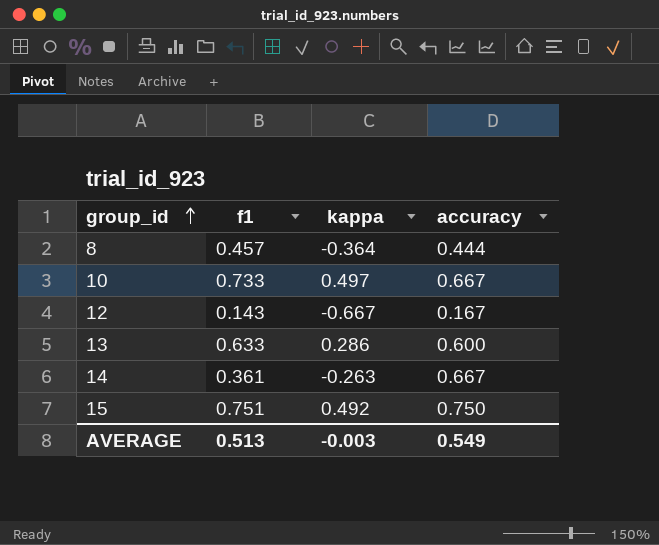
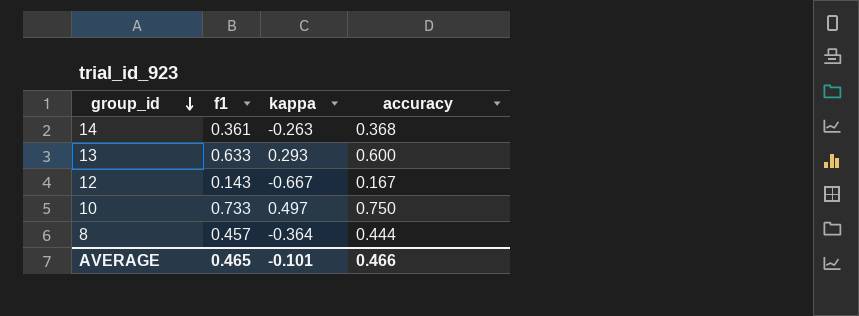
row order: group_id ascending -> group_id descending
row 15: 0.751 | 0.492 | 0.750 -> none
14 | accuracy: 0.667 -> 0.368
13 | kappa: 0.286 -> 0.293
10 | accuracy: 0.667 -> 0.750
AVERAGE | f1: 0.513 -> 0.465
AVERAGE | kappa: -0.003 -> -0.101
AVERAGE | accuracy: 0.549 -> 0.466

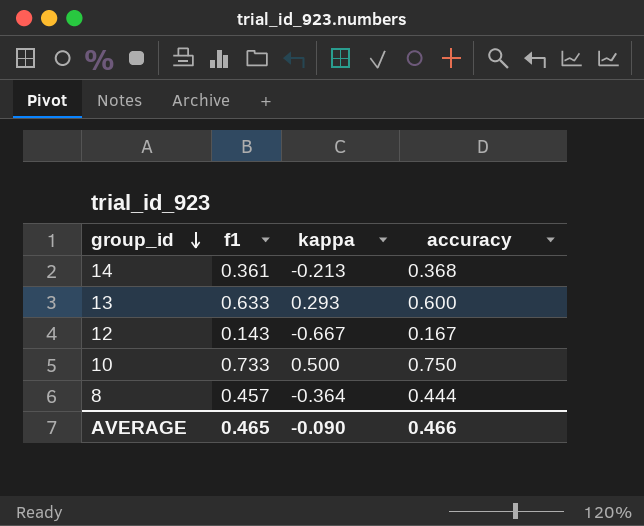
14 | kappa: -0.263 -> -0.213
10 | kappa: 0.497 -> 0.500
AVERAGE | kappa: -0.101 -> -0.090

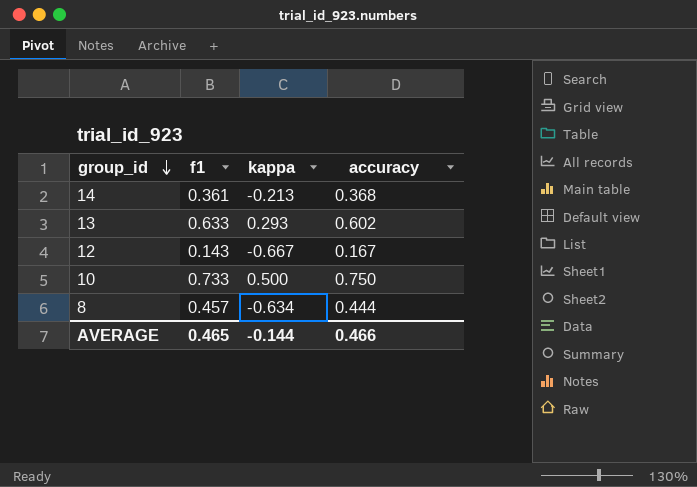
13 | accuracy: 0.600 -> 0.602
8 | kappa: -0.364 -> -0.634
AVERAGE | kappa: -0.090 -> -0.144

